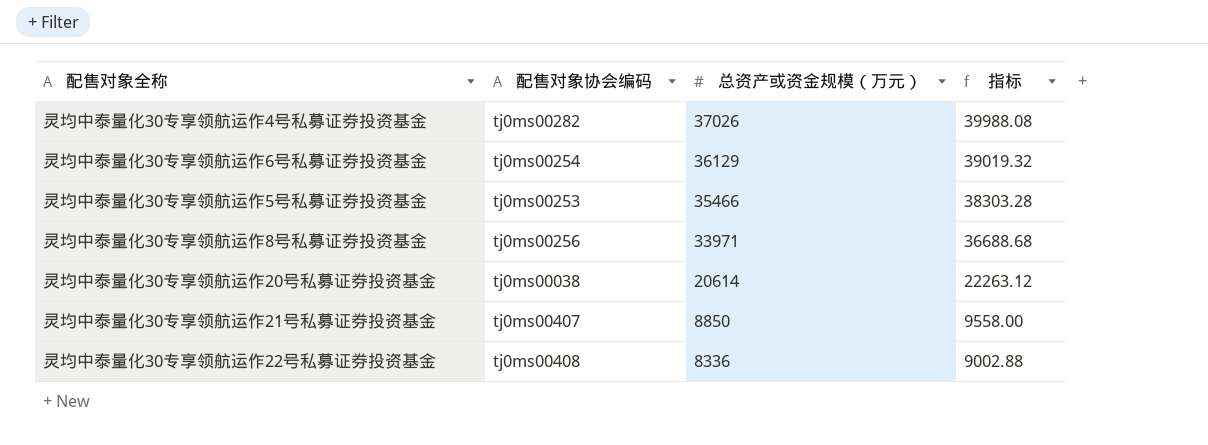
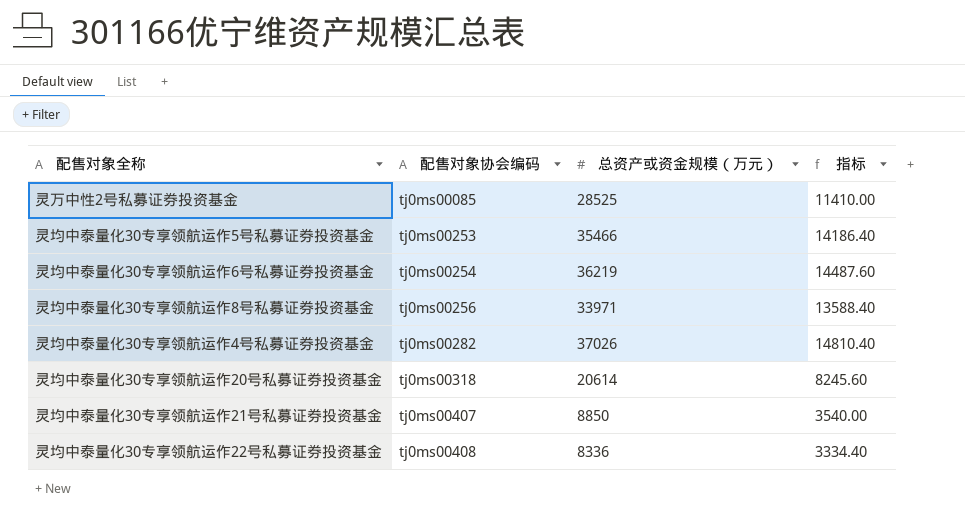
row order: 总资产或资金规模（万元） descending -> 配售对象协会编码 ascending
column 指标 | formula: [总资产或资金规模（万元）] * 1.08 -> [总资产或资金规模（万元）] * 0.4
row 灵万中性2号私募证券投资基金: none -> tj0ms00085 | 28525 | 11410.00
灵均中泰量化30专享领航运作6号私募证券投资基金 | 总资产或资金规模（万元）: 36129 -> 36219
灵均中泰量化30专享领航运作20号私募证券投资基金 | 配售对象协会编码: tj0ms00038 -> tj0ms00318

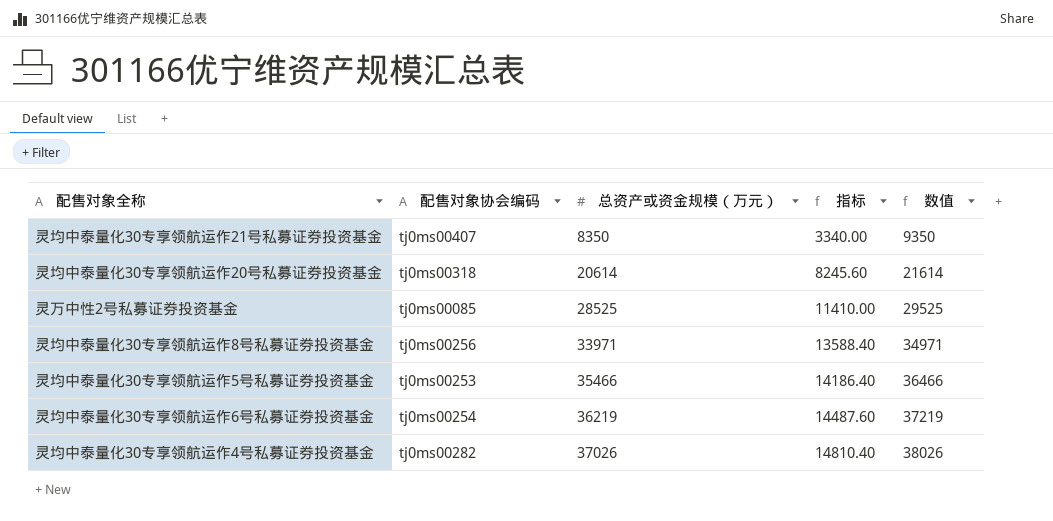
row order: 配售对象协会编码 ascending -> 总资产或资金规模（万元） ascending
column 数值 | formula: none -> [总资产或资金规模（万元）] + 1000
row 灵均中泰量化30专享领航运作22号私募证券投资基金: tj0ms00408 | 8336 | 3334.40 -> none
灵均中泰量化30专享领航运作21号私募证券投资基金 | 总资产或资金规模（万元）: 8850 -> 8350
灵均中泰量化30专享领航运作21号私募证券投资基金 | 指标: 3540.00 -> 3340.00

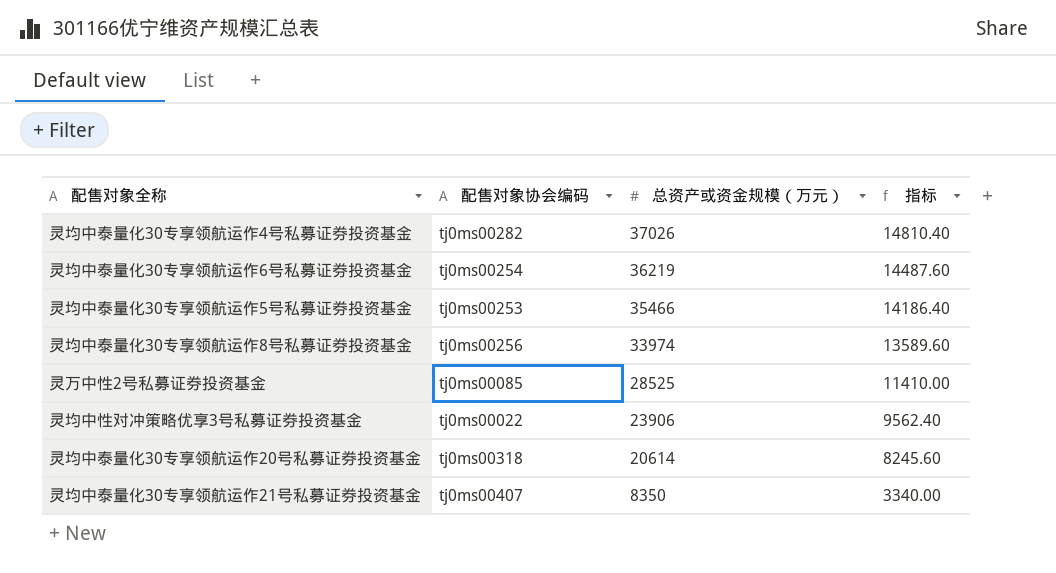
row order: 总资产或资金规模（万元） ascending -> 总资产或资金规模（万元） descending
column 数值 | formula: [总资产或资金规模（万元）] + 1000 -> none
灵均中泰量化30专享领航运作8号私募证券投资基金 | 总资产或资金规模（万元）: 33971 -> 33974
灵均中泰量化30专享领航运作8号私募证券投资基金 | 指标: 13588.40 -> 13589.60
row 灵均中性对冲策略优享3号私募证券投资基金: none -> tj0ms00022 | 23906 | 9562.40

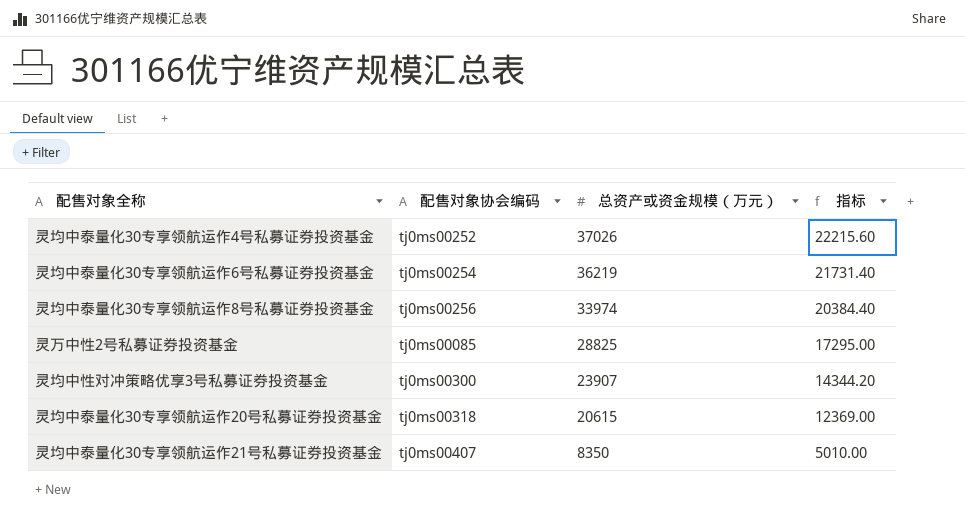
column 指标 | formula: [总资产或资金规模（万元）] * 0.4 -> [总资产或资金规模（万元）] * 0.6
row 灵均中泰量化30专享领航运作5号私募证券投资基金: tj0ms00253 | 35466 | 14186.40 -> none
灵均中泰量化30专享领航运作4号私募证券投资基金 | 配售对象协会编码: tj0ms00282 -> tj0ms00252
灵万中性2号私募证券投资基金 | 总资产或资金规模（万元）: 28525 -> 28825
灵均中性对冲策略优享3号私募证券投资基金 | 配售对象协会编码: tj0ms00022 -> tj0ms00300
灵均中性对冲策略优享3号私募证券投资基金 | 总资产或资金规模（万元）: 23906 -> 23907
灵均中泰量化30专享领航运作20号私募证券投资基金 | 总资产或资金规模（万元）: 20614 -> 20615

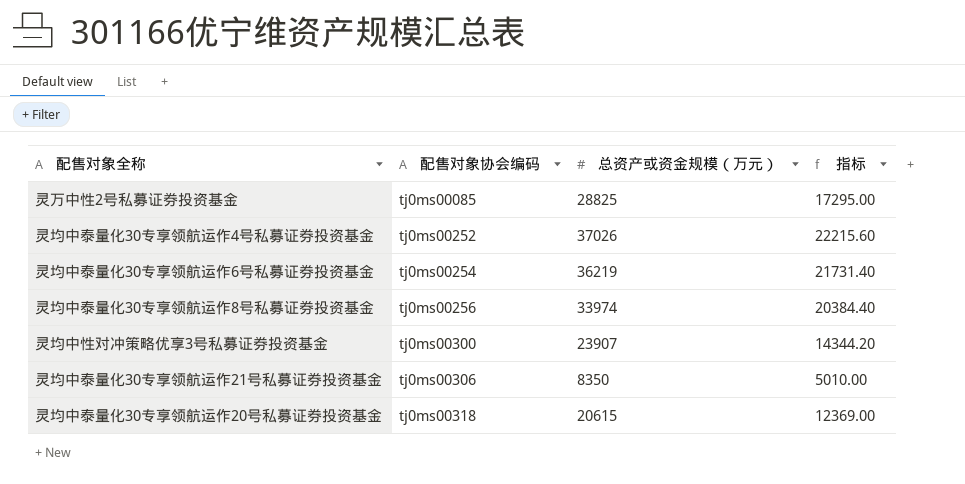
row order: 总资产或资金规模（万元） descending -> 配售对象协会编码 ascending
灵均中泰量化30专享领航运作21号私募证券投资基金 | 配售对象协会编码: tj0ms00407 -> tj0ms00306

